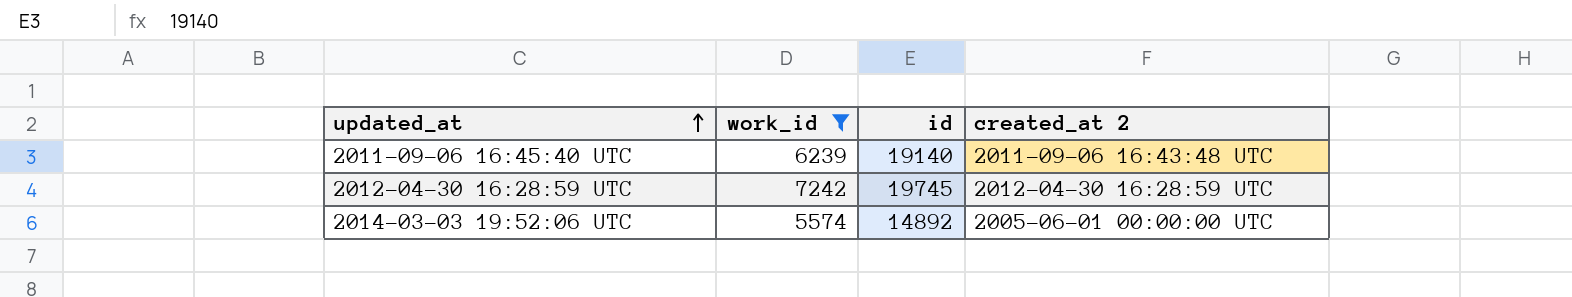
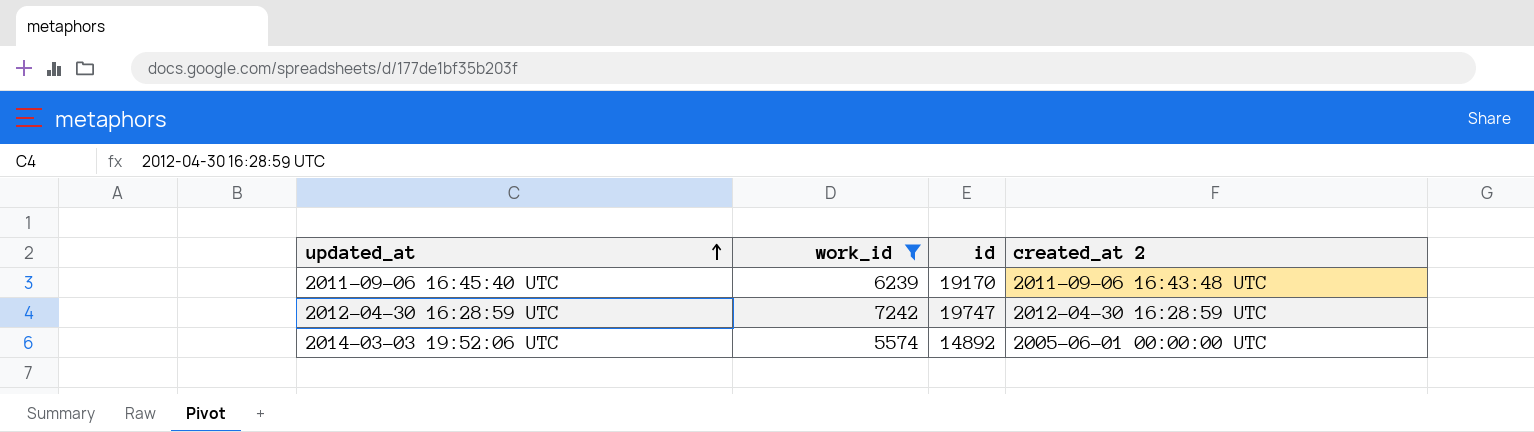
2011-09-06 16:45:40 UTC | id: 19140 -> 19170
2012-04-30 16:28:59 UTC | id: 19745 -> 19747

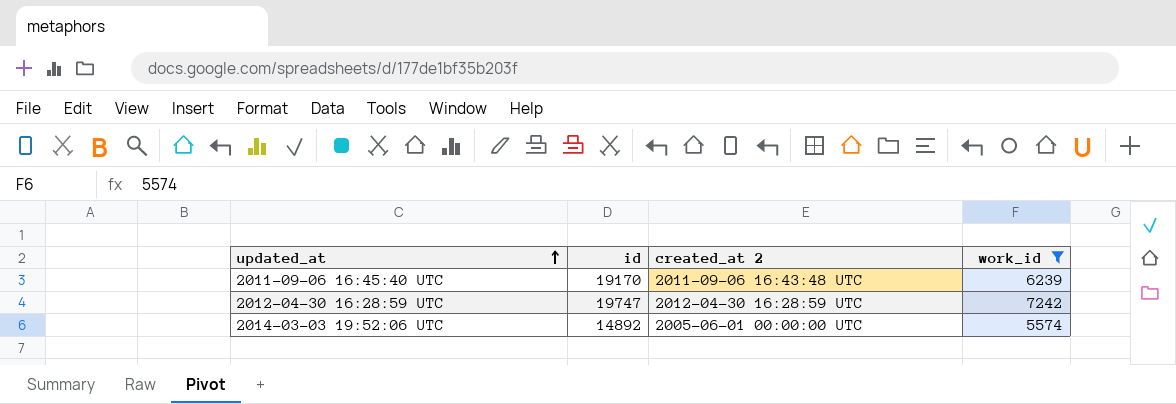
column work_id | position: 2 -> 4

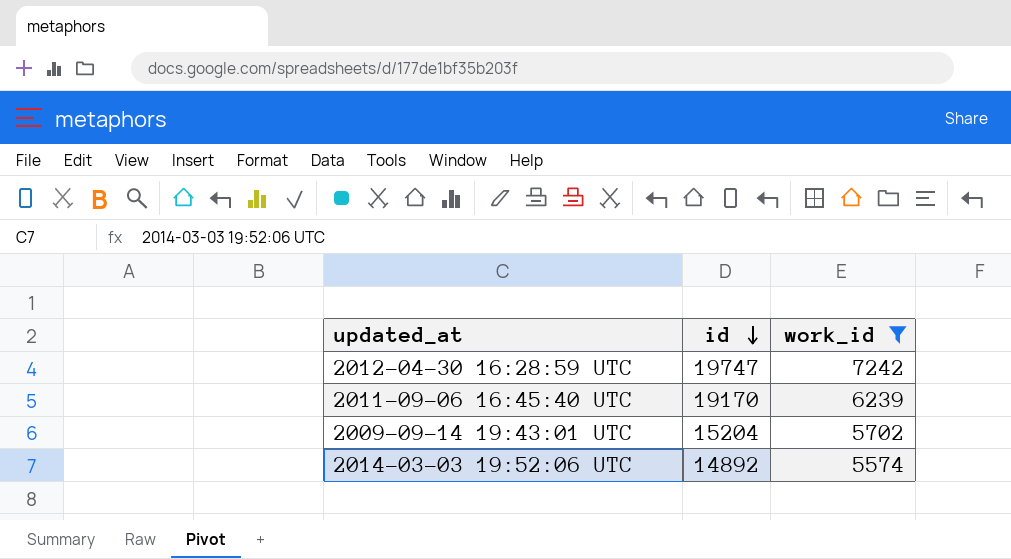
row order: updated_at ascending -> id descending
column created_at 2 | position: 3 -> none
row 2009-09-14 19:43:01 UTC: none -> 15204 | 5702

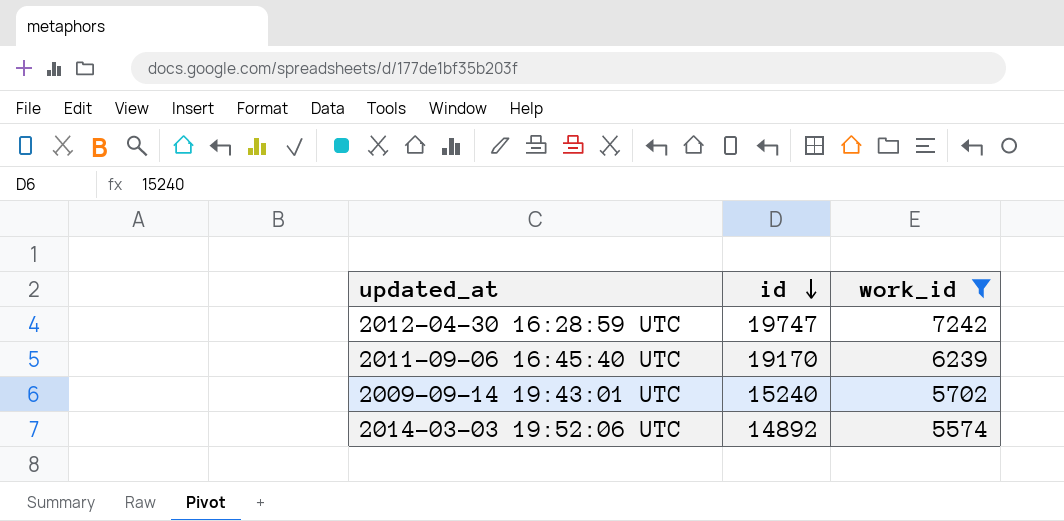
2009-09-14 19:43:01 UTC | id: 15204 -> 15240

